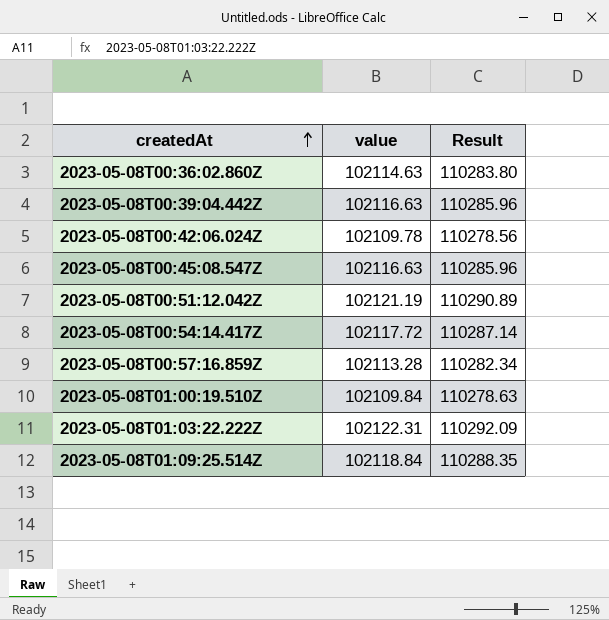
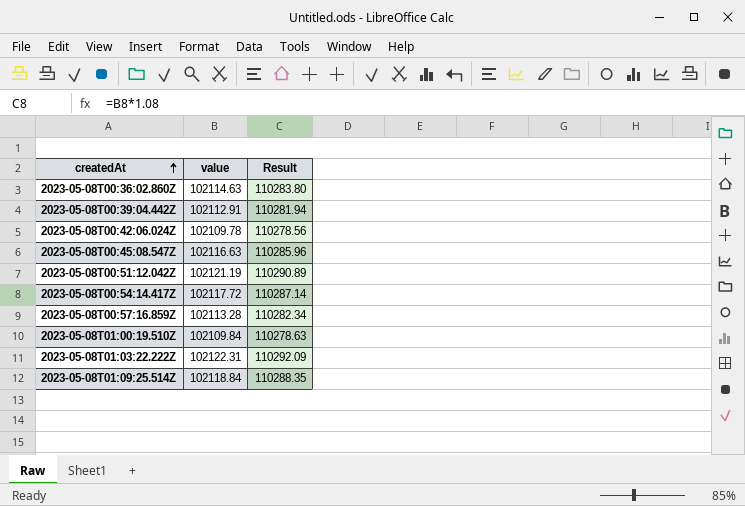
2023-05-08T00:39:04.442Z | value: 102116.63 -> 102112.91
2023-05-08T00:39:04.442Z | Result: 110285.96 -> 110281.94

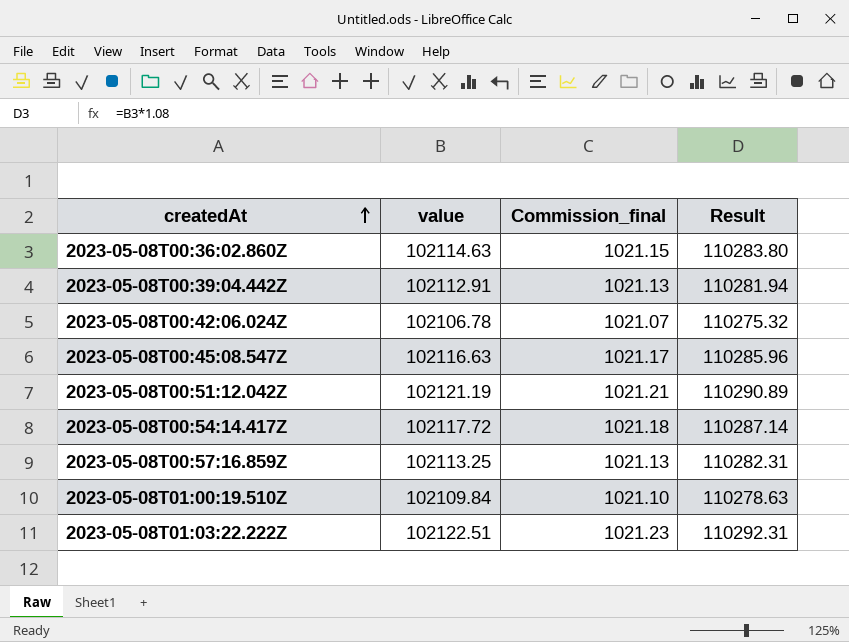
column Commission_final | formula: none -> [value] * 0.01
row 2023-05-08T01:09:25.514Z: 102118.84 | 110288.35 -> none
2023-05-08T00:42:06.024Z | value: 102109.78 -> 102106.78
2023-05-08T00:42:06.024Z | Result: 110278.56 -> 110275.32
2023-05-08T00:57:16.859Z | value: 102113.28 -> 102113.25
2023-05-08T00:57:16.859Z | Result: 110282.34 -> 110282.31
2023-05-08T01:03:22.222Z | value: 102122.31 -> 102122.51
2023-05-08T01:03:22.222Z | Result: 110292.09 -> 110292.31

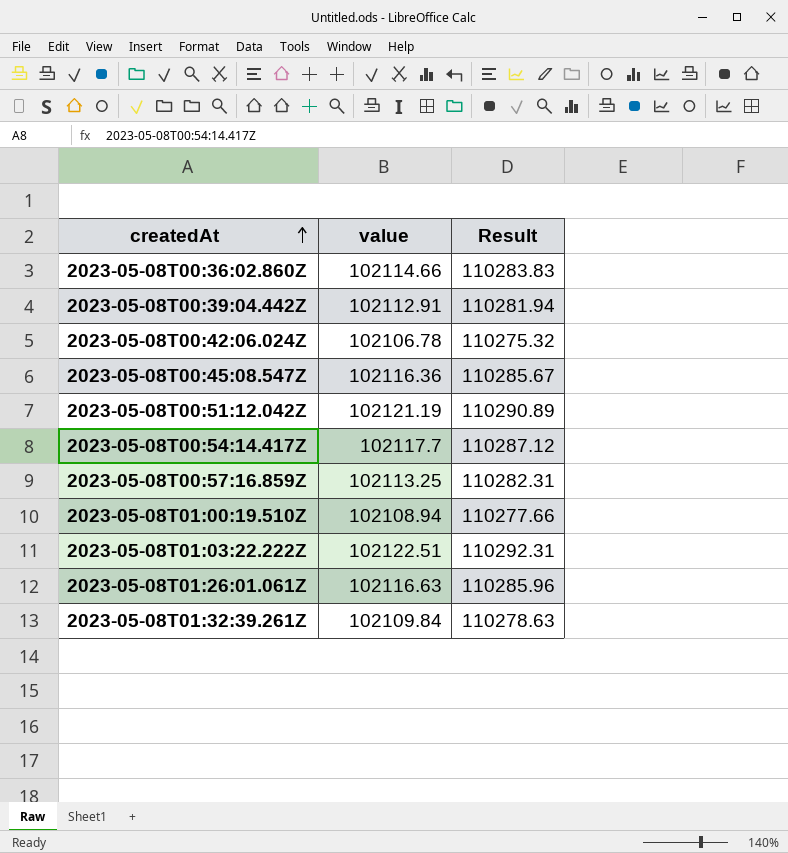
column Commission_final | formula: [value] * 0.01 -> none
2023-05-08T00:36:02.860Z | value: 102114.63 -> 102114.66
2023-05-08T00:36:02.860Z | Result: 110283.80 -> 110283.83
2023-05-08T00:45:08.547Z | value: 102116.63 -> 102116.36
2023-05-08T00:45:08.547Z | Result: 110285.96 -> 110285.67
2023-05-08T00:54:14.417Z | value: 102117.72 -> 102117.7
2023-05-08T00:54:14.417Z | Result: 110287.14 -> 110287.12
2023-05-08T01:00:19.510Z | value: 102109.84 -> 102108.94
2023-05-08T01:00:19.510Z | Result: 110278.63 -> 110277.66
row 2023-05-08T01:26:01.061Z: none -> 102116.63 | 110285.96
row 2023-05-08T01:32:39.261Z: none -> 102109.84 | 110278.63

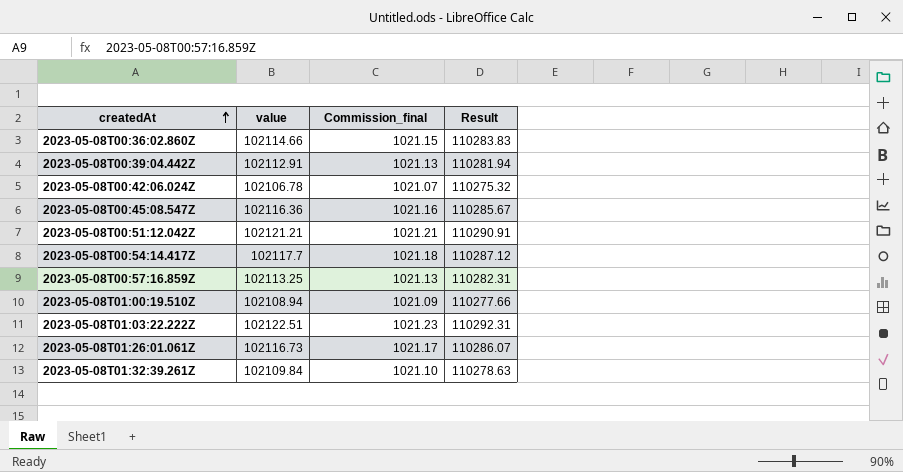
column Commission_final | formula: none -> [value] * 0.01
2023-05-08T00:51:12.042Z | value: 102121.19 -> 102121.21
2023-05-08T00:51:12.042Z | Result: 110290.89 -> 110290.91
2023-05-08T01:26:01.061Z | value: 102116.63 -> 102116.73
2023-05-08T01:26:01.061Z | Result: 110285.96 -> 110286.07

